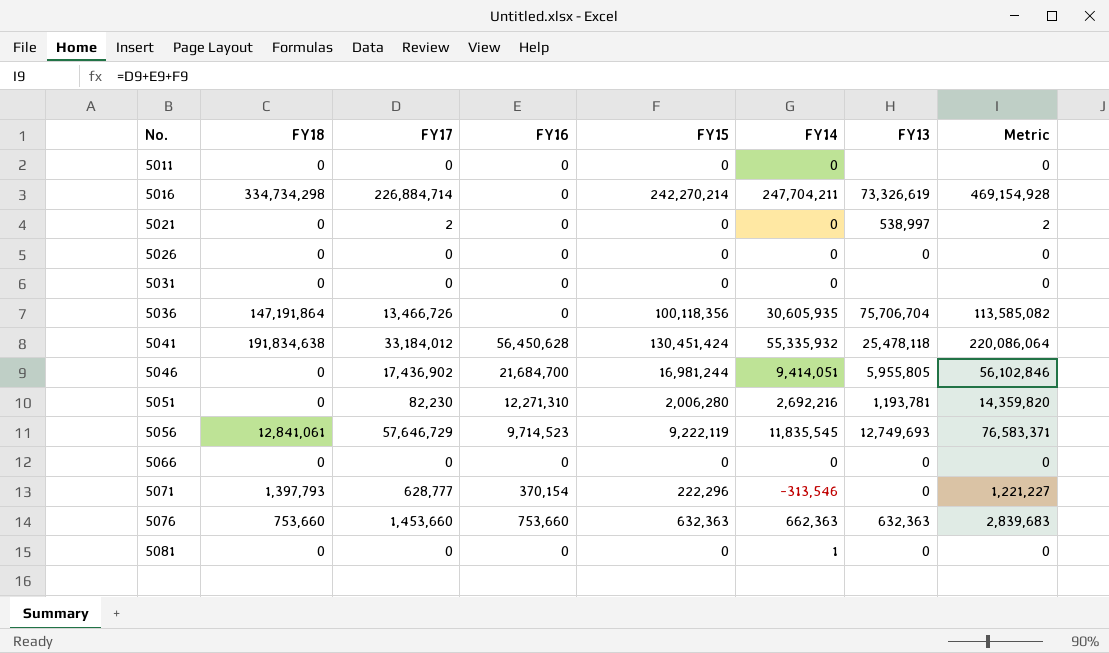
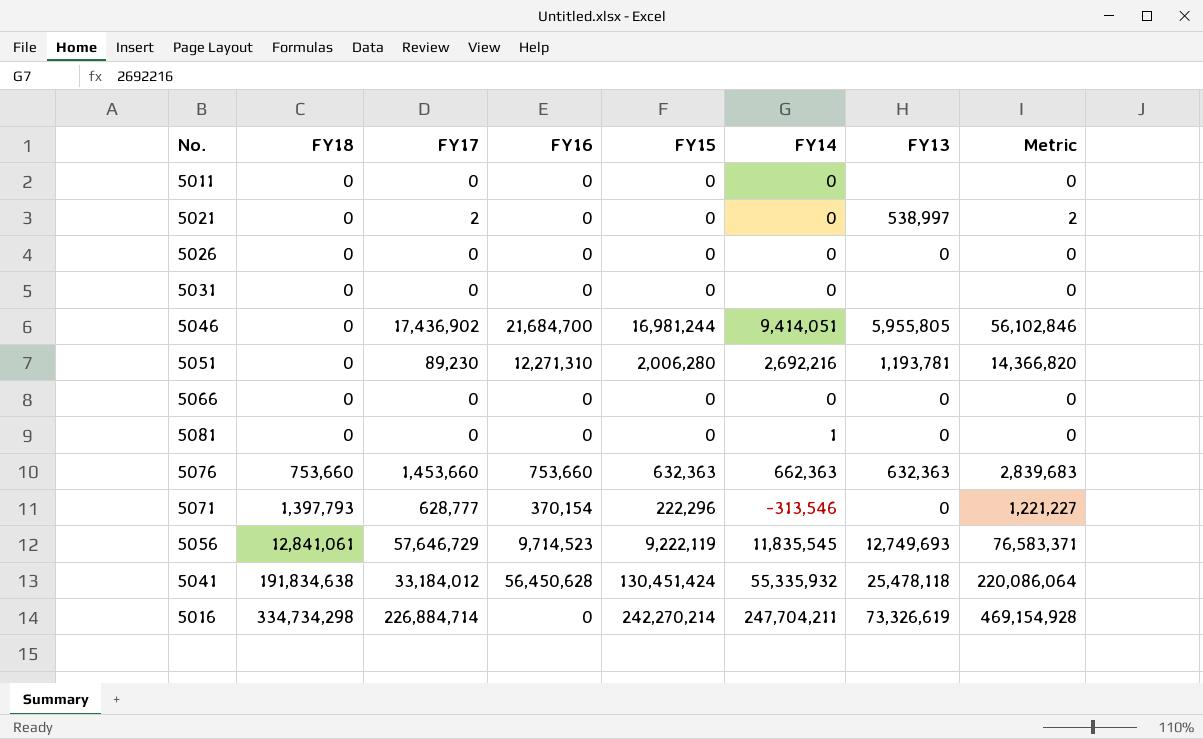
row order: No. ascending -> FY18 ascending
row 5036: 147,191,864 | 13,466,726 | 0 | 100,118,356 | 30,605,935 | 75,706,704 | 113,585,082 -> none
5051 | FY17: 82,230 -> 89,230
5051 | Metric: 14,359,820 -> 14,366,820

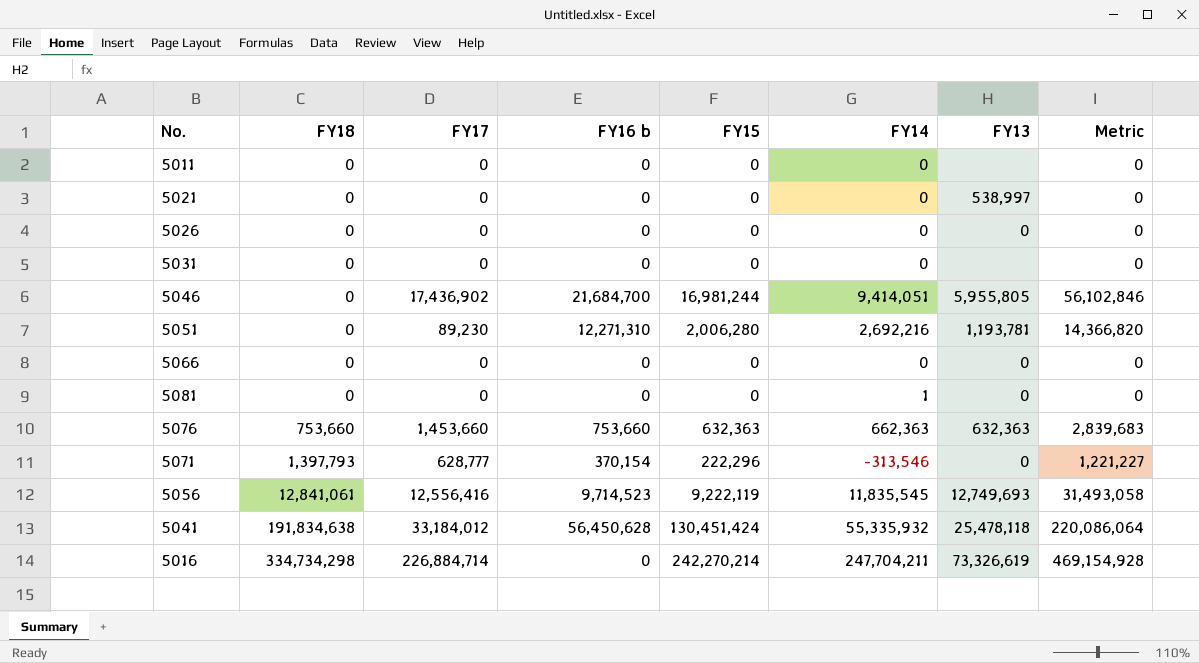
column name: FY16 -> FY16 b
5021 | FY17: 2 -> 0
5021 | Metric: 2 -> 0
5056 | FY17: 57,646,729 -> 12,556,416
5056 | Metric: 76,583,371 -> 31,493,058

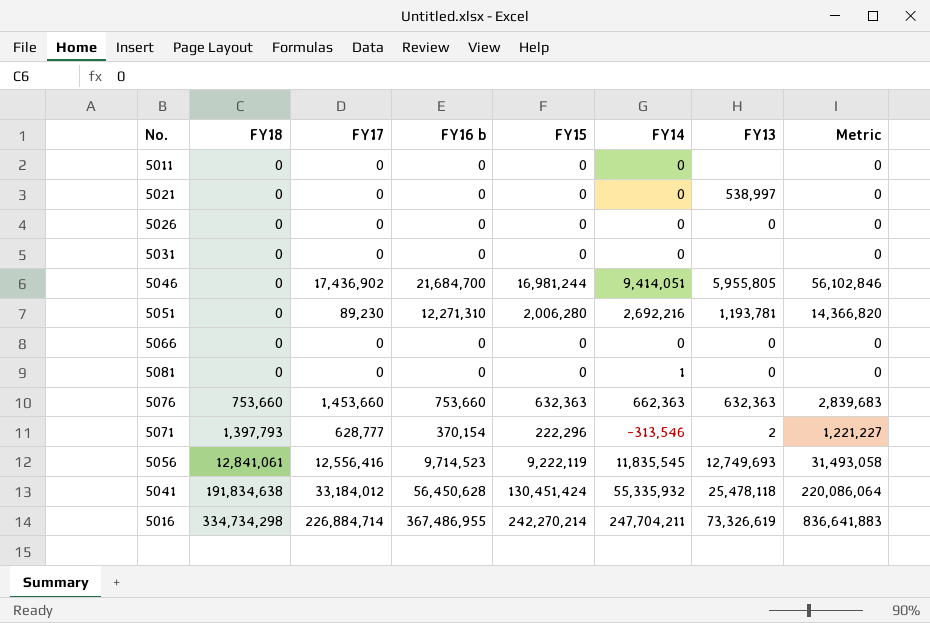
5071 | FY13: 0 -> 2
5016 | FY16 b: 0 -> 367,486,955
5016 | Metric: 469,154,928 -> 836,641,883

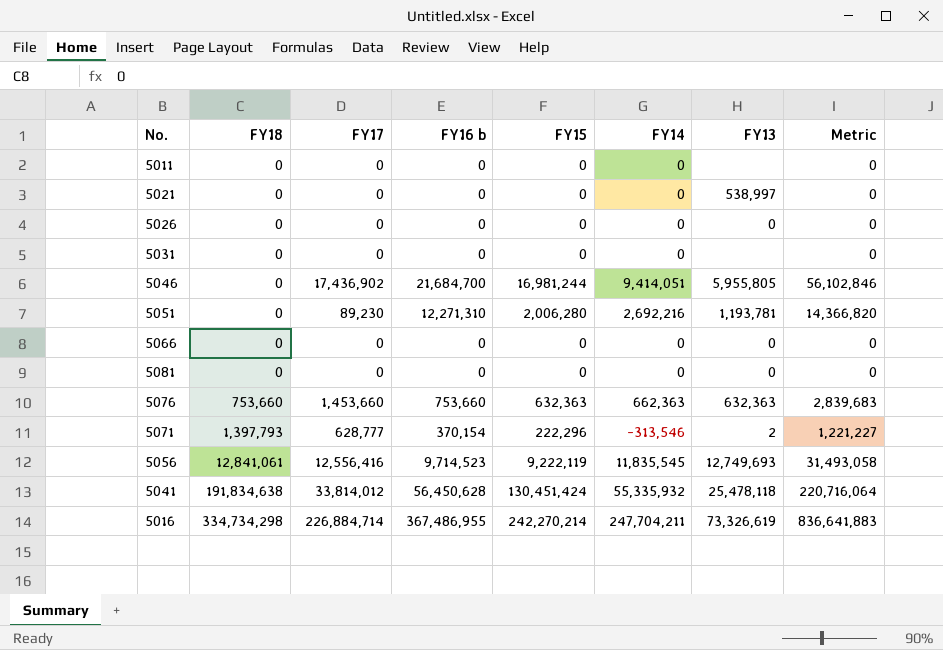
5081 | FY14: 1 -> 0
5041 | FY17: 33,184,012 -> 33,814,012
5041 | Metric: 220,086,064 -> 220,716,064

